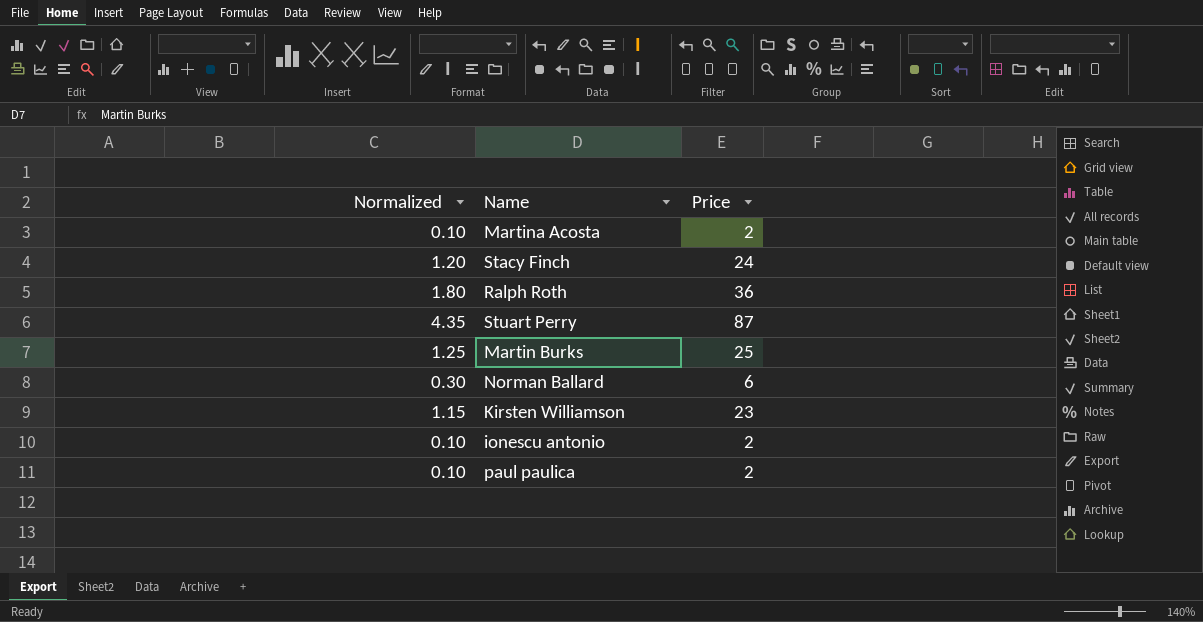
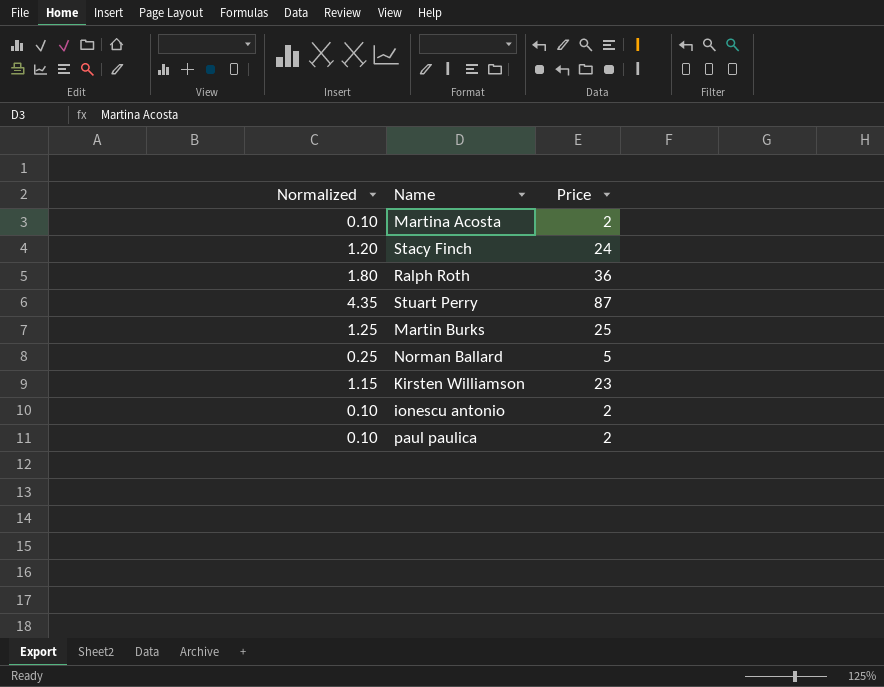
Norman Ballard | Normalized: 0.30 -> 0.25
Norman Ballard | Price: 6 -> 5

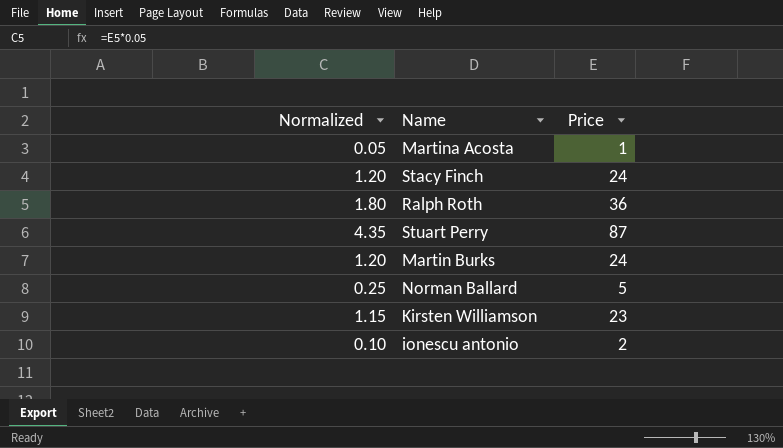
row paul paulica: 0.10 | 2 -> none
Martina Acosta | Normalized: 0.10 -> 0.05
Martina Acosta | Price: 2 -> 1
Martin Burks | Normalized: 1.25 -> 1.20
Martin Burks | Price: 25 -> 24

